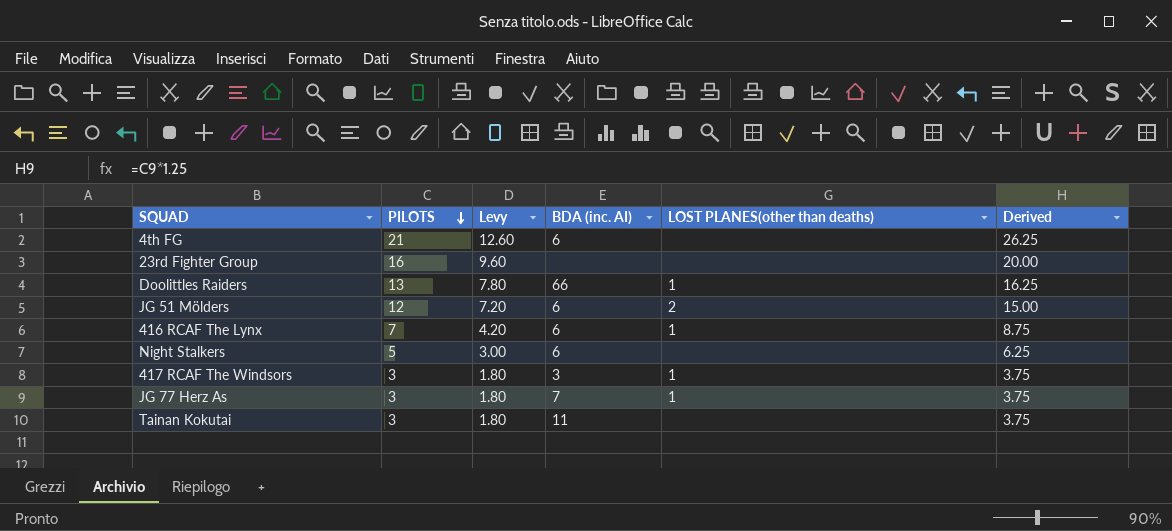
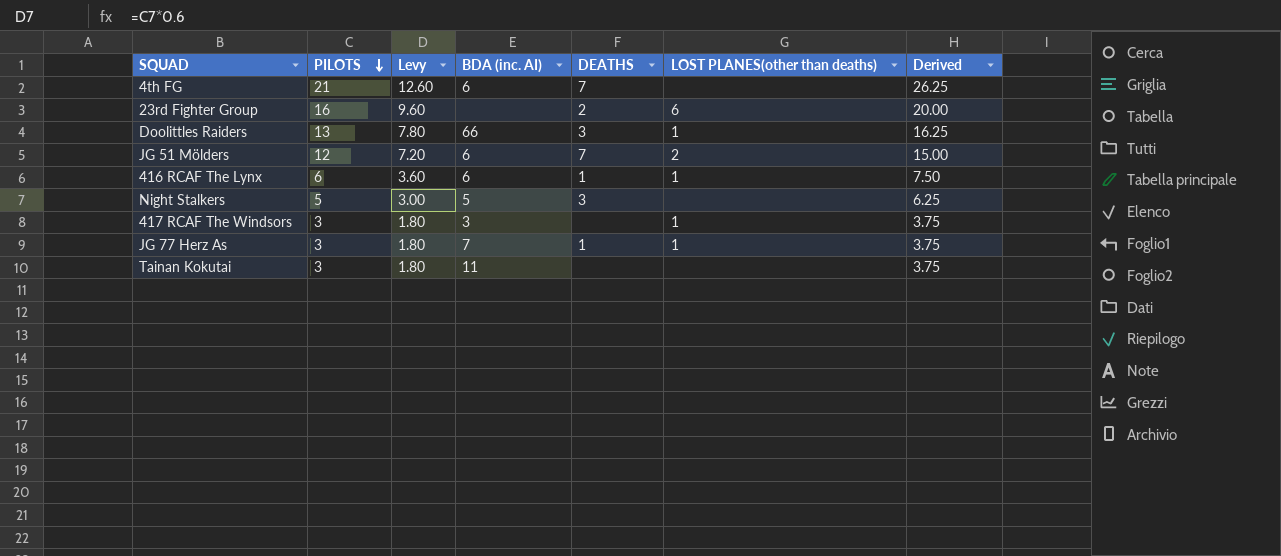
column DEATHS | position: none -> 5
23rd Fighter Group | LOST PLANES(other than deaths): none -> 6
416 RCAF The Lynx | PILOTS: 7 -> 6
416 RCAF The Lynx | Levy: 4.20 -> 3.60
416 RCAF The Lynx | Derived: 8.75 -> 7.50
Night Stalkers | BDA (inc. AI): 6 -> 5

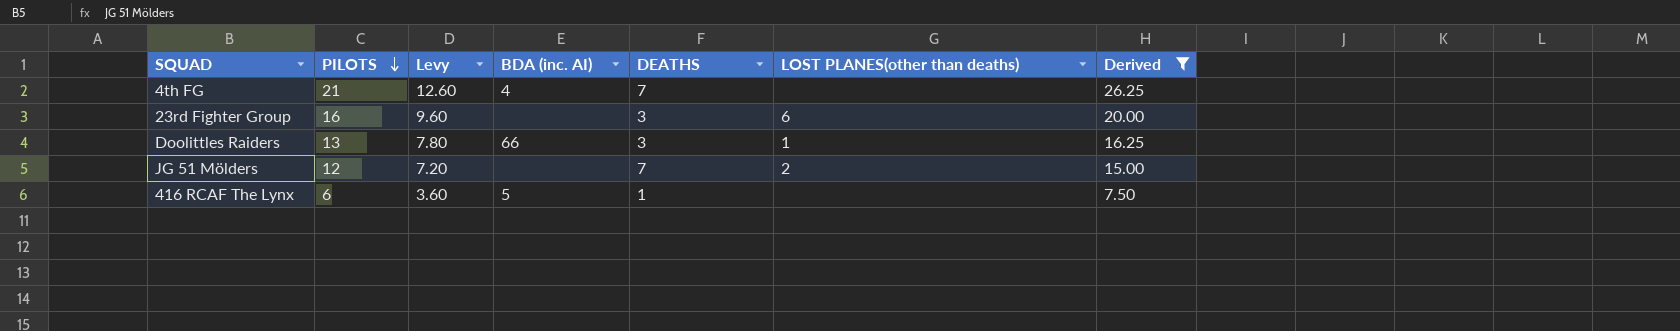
filter: none -> Derived >= 7.50
4th FG | BDA (inc. AI): 6 -> 4
23rd Fighter Group | DEATHS: 2 -> 3
JG 51 Mölders | BDA (inc. AI): 6 -> none
416 RCAF The Lynx | BDA (inc. AI): 6 -> 5
416 RCAF The Lynx | LOST PLANES(other than deaths): 1 -> none

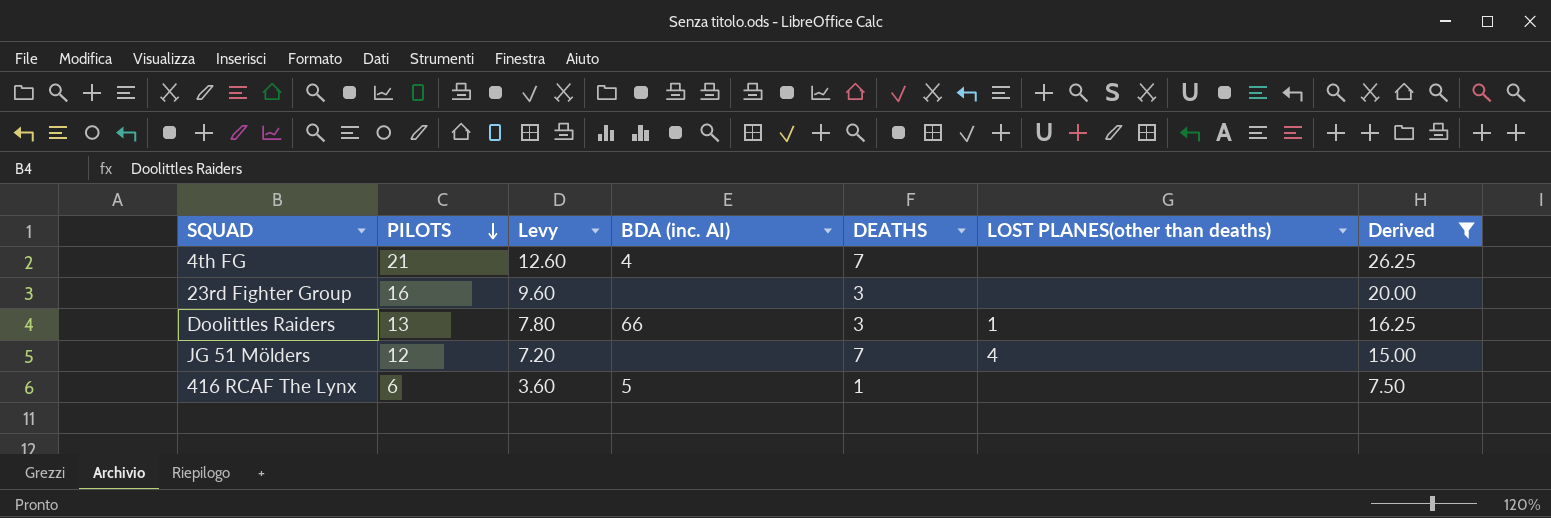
23rd Fighter Group | LOST PLANES(other than deaths): 6 -> none
JG 51 Mölders | LOST PLANES(other than deaths): 2 -> 4

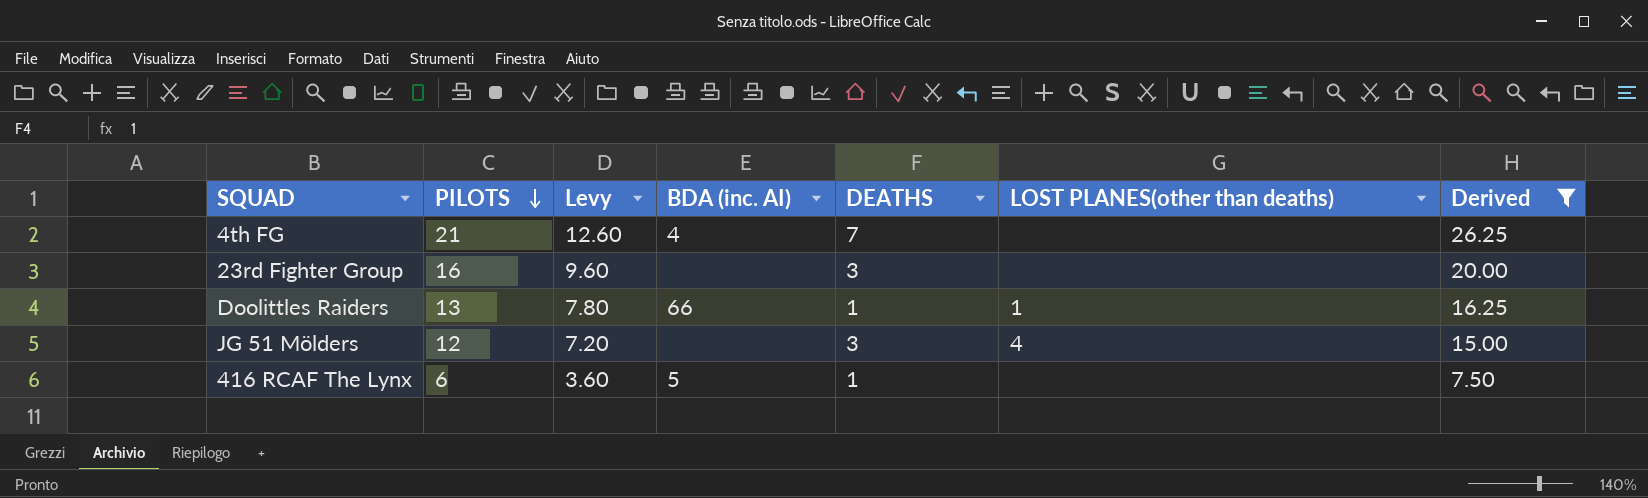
Doolittles Raiders | DEATHS: 3 -> 1
JG 51 Mölders | DEATHS: 7 -> 3

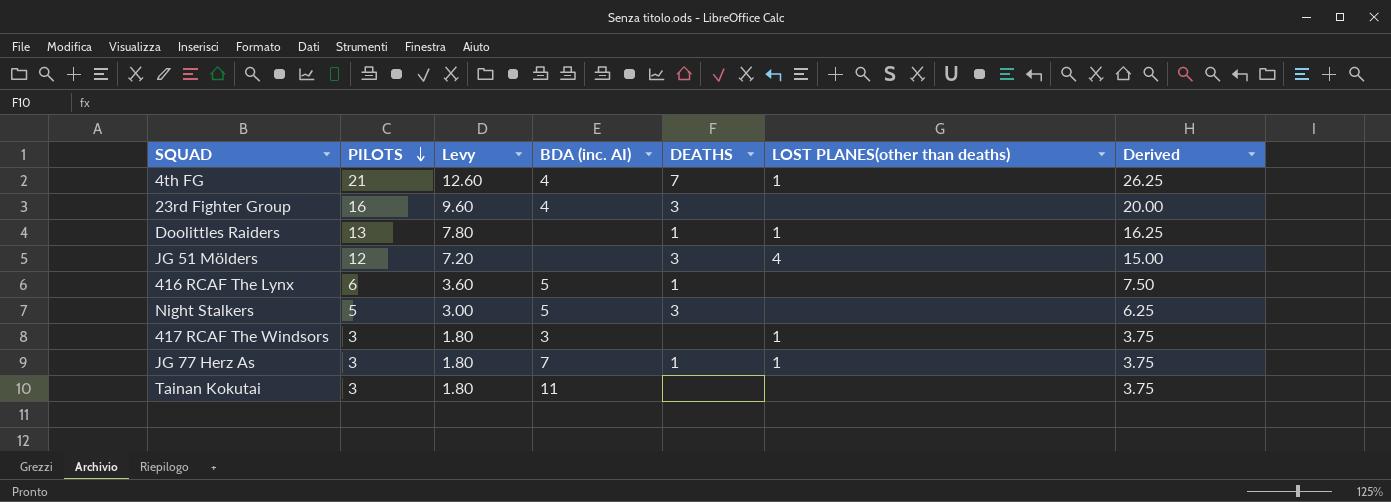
filter: Derived >= 7.50 -> none
4th FG | LOST PLANES(other than deaths): none -> 1
23rd Fighter Group | BDA (inc. AI): none -> 4
Doolittles Raiders | BDA (inc. AI): 66 -> none

